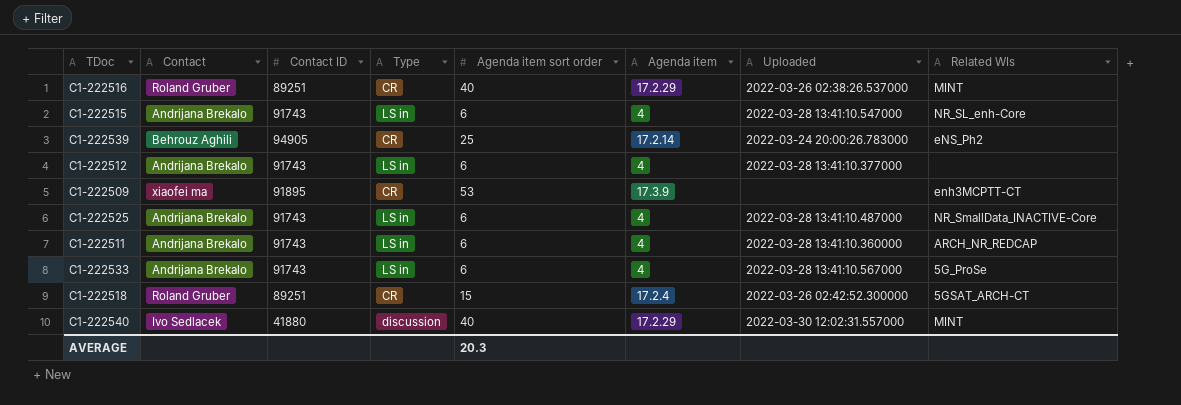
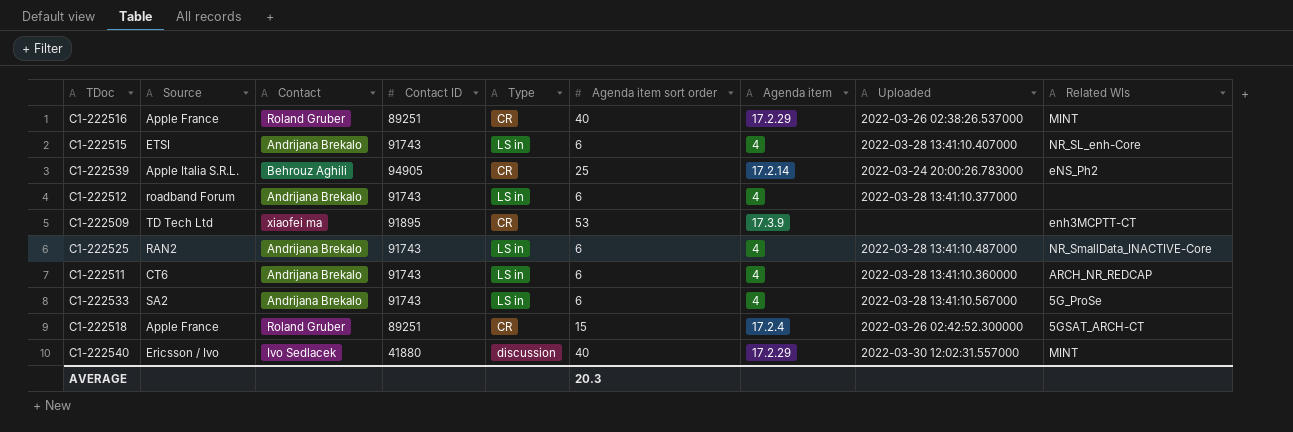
column Source | position: none -> 2
C1-222515 | Uploaded: 2022-03-28 13:41:10.547000 -> 2022-03-28 13:41:10.407000

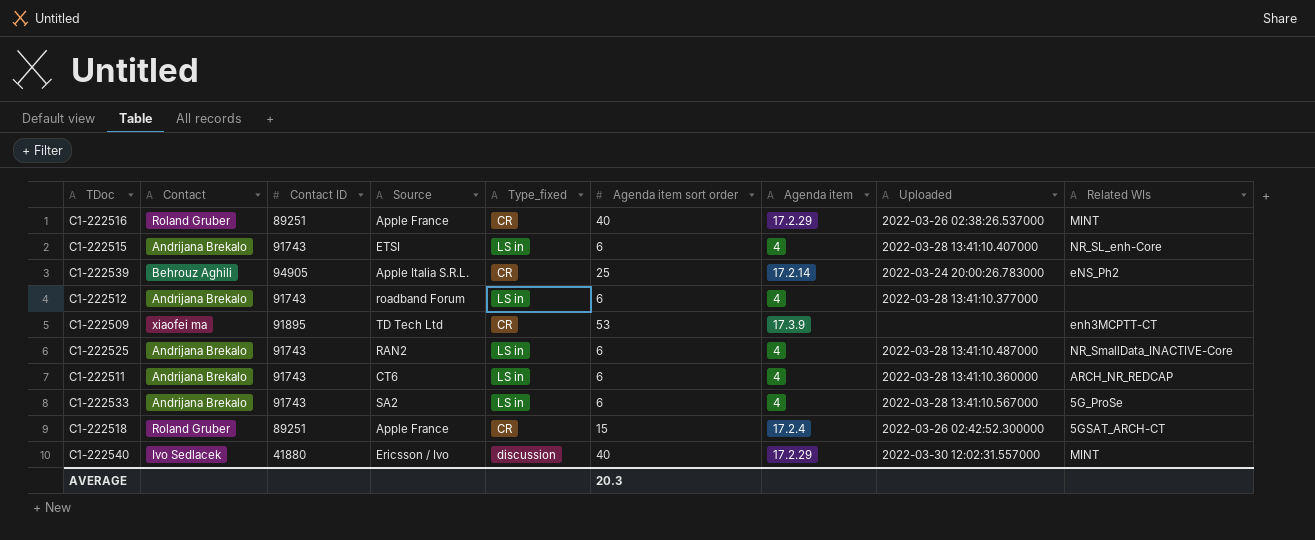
column Source | position: 2 -> 4
column name: Type -> Type_fixed

